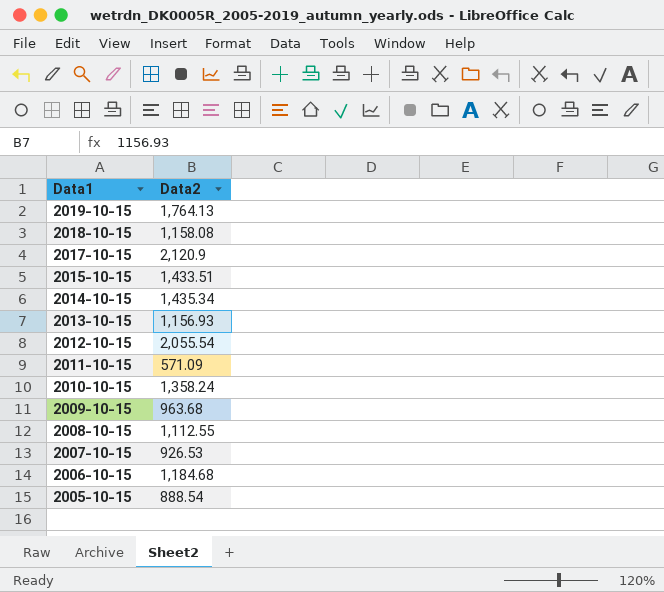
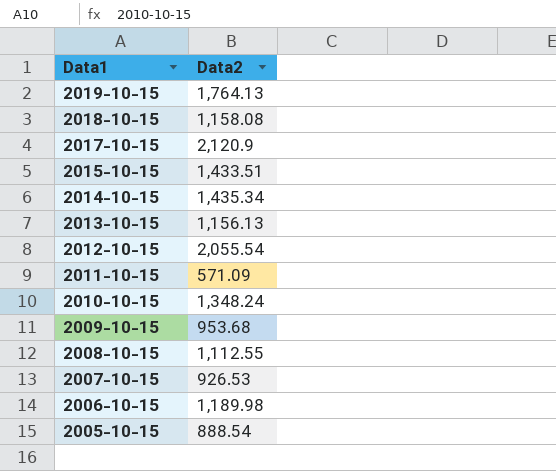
2013-10-15 | Data2: 1,156.93 -> 1,156.13
2010-10-15 | Data2: 1,358.24 -> 1,348.24
2009-10-15 | Data2: 963.68 -> 953.68
2006-10-15 | Data2: 1,184.68 -> 1,189.98

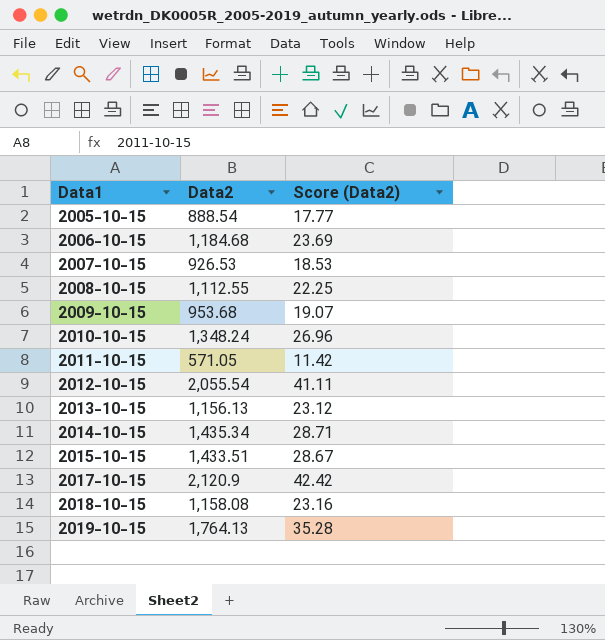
row order: Data1 descending -> Data1 ascending
column Score (Data2) | formula: none -> [Data2] * 0.02
2006-10-15 | Data2: 1,189.98 -> 1,184.68
2011-10-15 | Data2: 571.09 -> 571.05

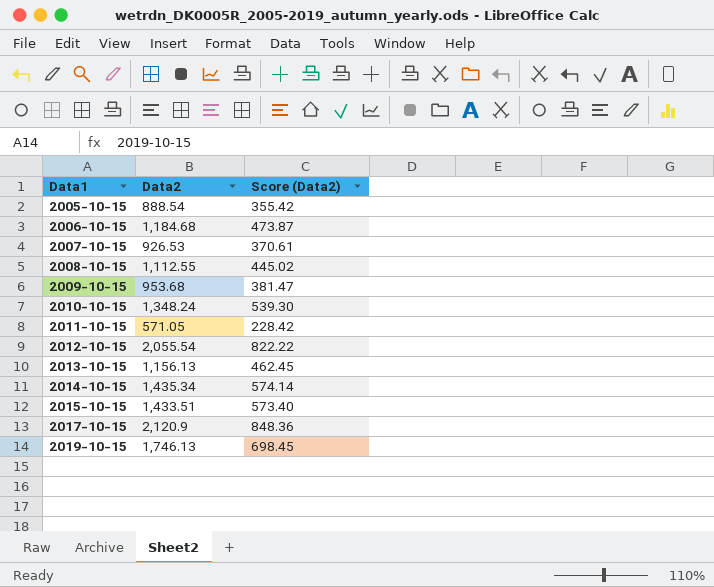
column Score (Data2) | formula: [Data2] * 0.02 -> [Data2] * 0.4
row 2018-10-15: 1,158.08 | 23.16 -> none
2019-10-15 | Data2: 1,764.13 -> 1,746.13

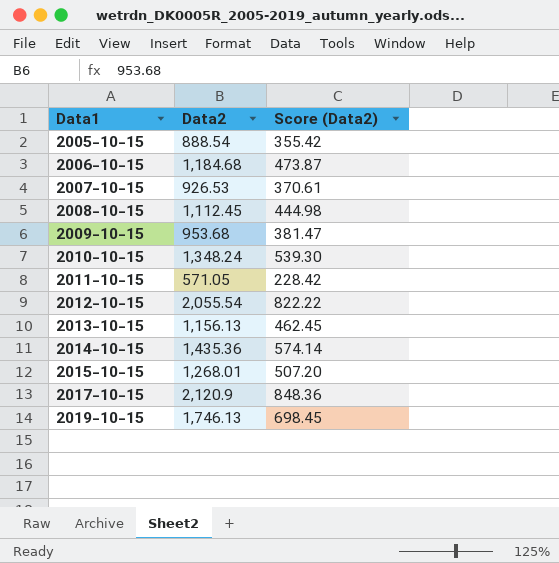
2008-10-15 | Data2: 1,112.55 -> 1,112.45
2008-10-15 | Score (Data2): 445.02 -> 444.98
2014-10-15 | Data2: 1,435.34 -> 1,435.36
2015-10-15 | Data2: 1,433.51 -> 1,268.01
2015-10-15 | Score (Data2): 573.40 -> 507.20

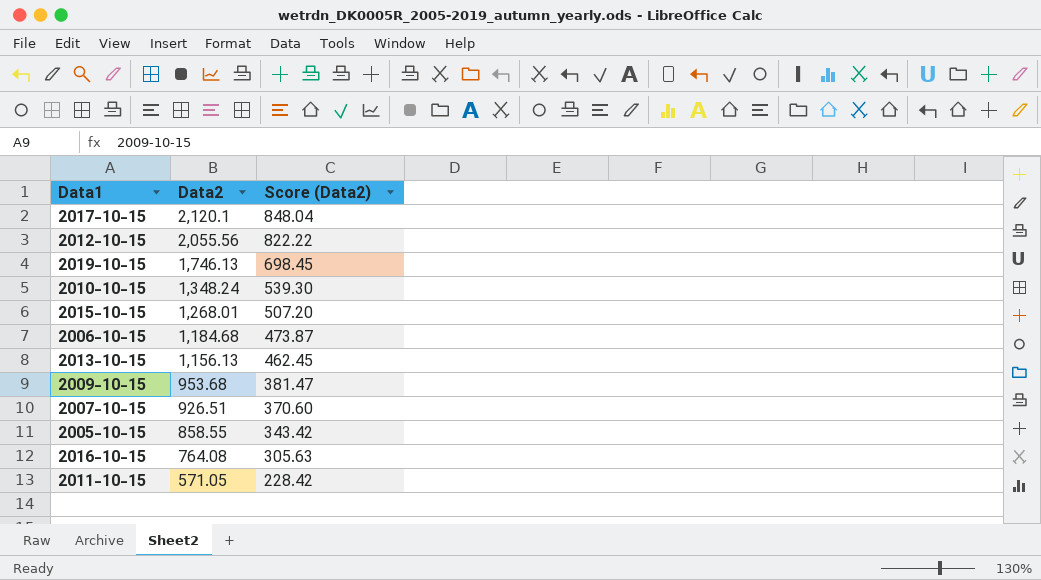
row order: Data1 ascending -> Data2 descending
row 2008-10-15: 1,112.45 | 444.98 -> none
row 2014-10-15: 1,435.36 | 574.14 -> none
2017-10-15 | Data2: 2,120.9 -> 2,120.1
2017-10-15 | Score (Data2): 848.36 -> 848.04
2012-10-15 | Data2: 2,055.54 -> 2,055.56
2007-10-15 | Data2: 926.53 -> 926.51
2007-10-15 | Score (Data2): 370.61 -> 370.60
2005-10-15 | Data2: 888.54 -> 858.55
2005-10-15 | Score (Data2): 355.42 -> 343.42
row 2016-10-15: none -> 764.08 | 305.63

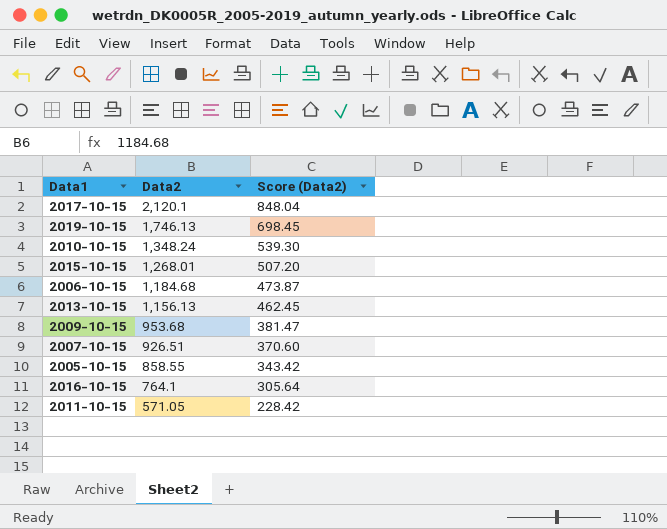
row 2012-10-15: 2,055.56 | 822.22 -> none
2016-10-15 | Data2: 764.08 -> 764.1
2016-10-15 | Score (Data2): 305.63 -> 305.64

